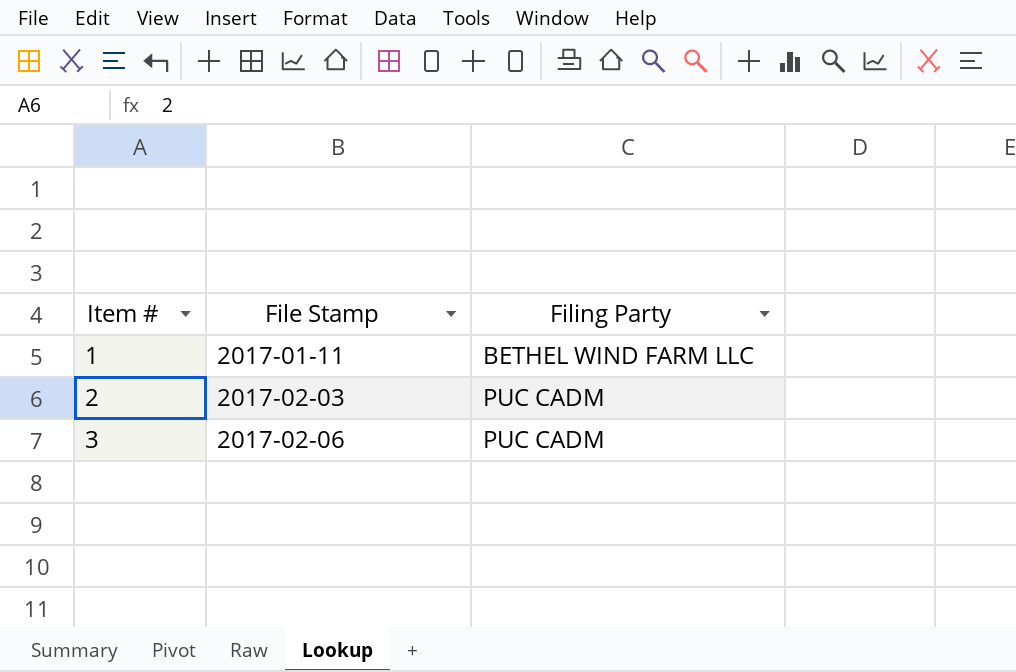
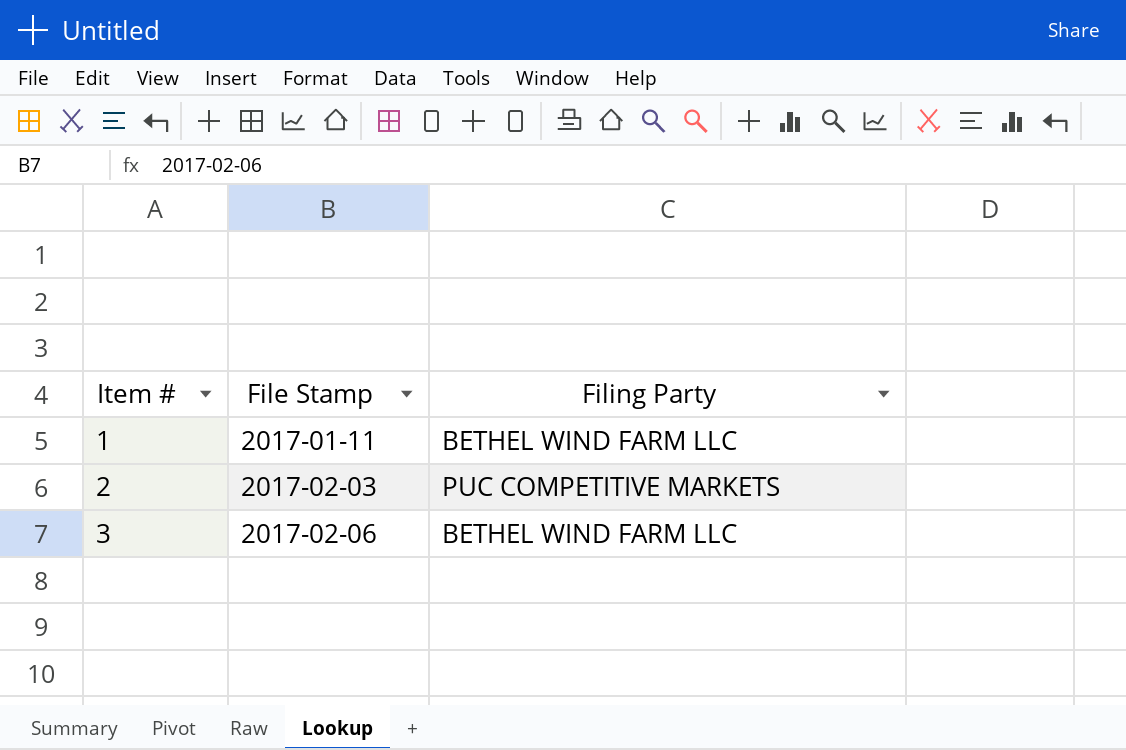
2 | Filing Party: PUC CADM -> PUC COMPETITIVE MARKETS
3 | Filing Party: PUC CADM -> BETHEL WIND FARM LLC

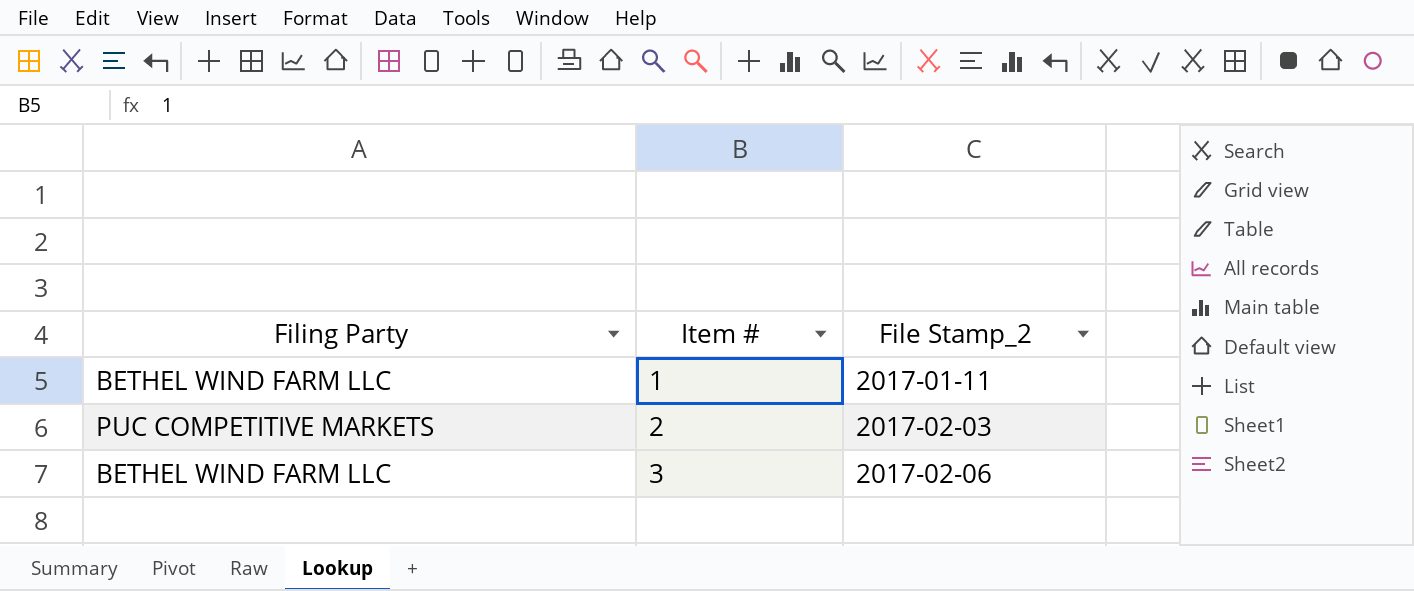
column Filing Party | position: 3 -> 1
column name: File Stamp -> File Stamp_2

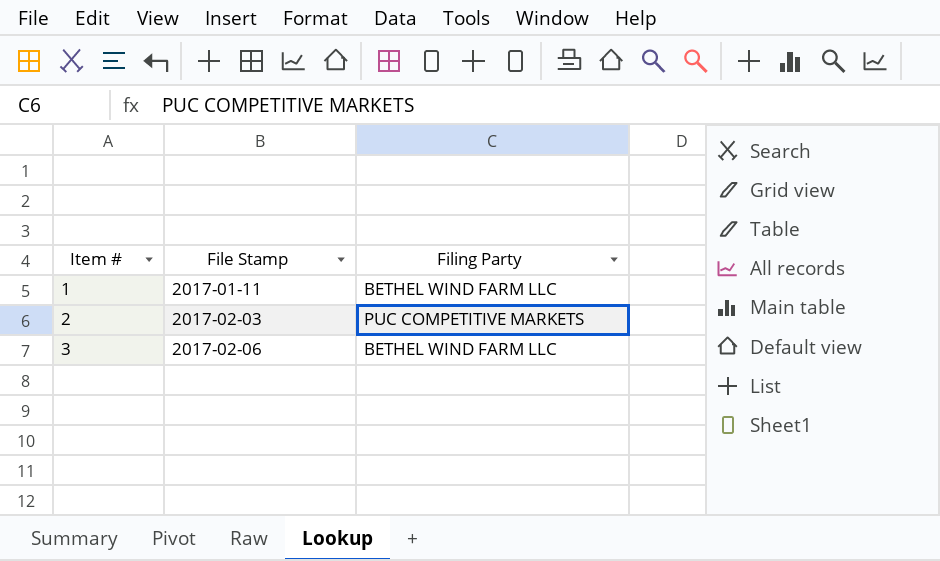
column name: File Stamp_2 -> File Stamp
column Filing Party | position: 1 -> 3

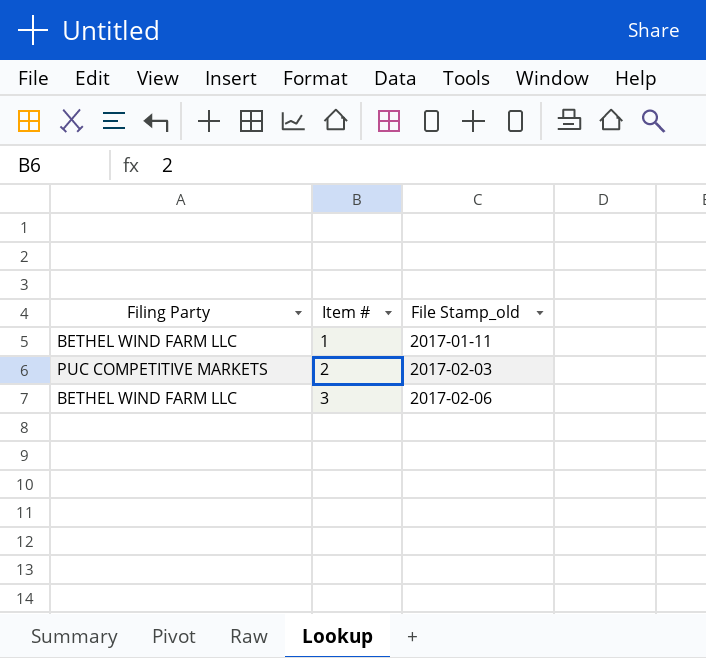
column Filing Party | position: 3 -> 1
column name: File Stamp -> File Stamp_old

